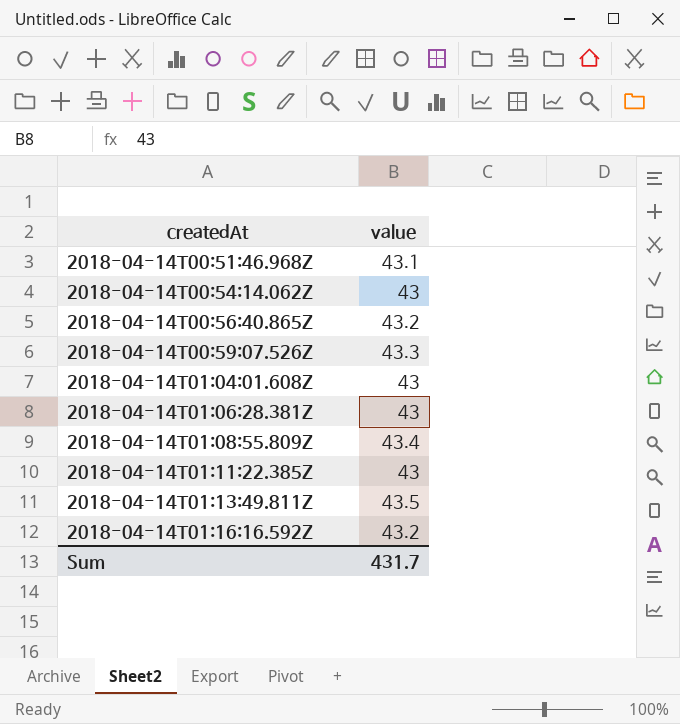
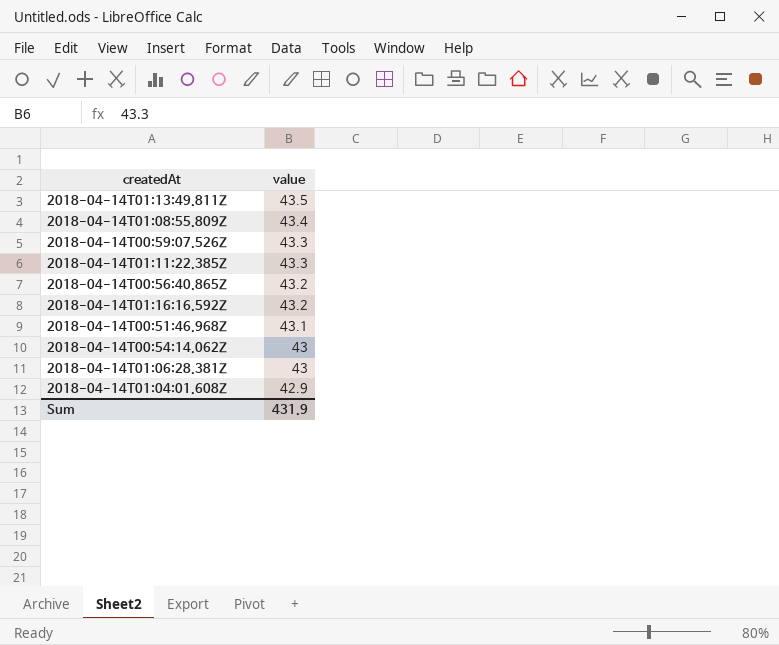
row order: createdAt ascending -> value descending
2018-04-14T01:11:22.385Z | value: 43 -> 43.3
2018-04-14T01:04:01.608Z | value: 43 -> 42.9
Sum | value: 431.7 -> 431.9

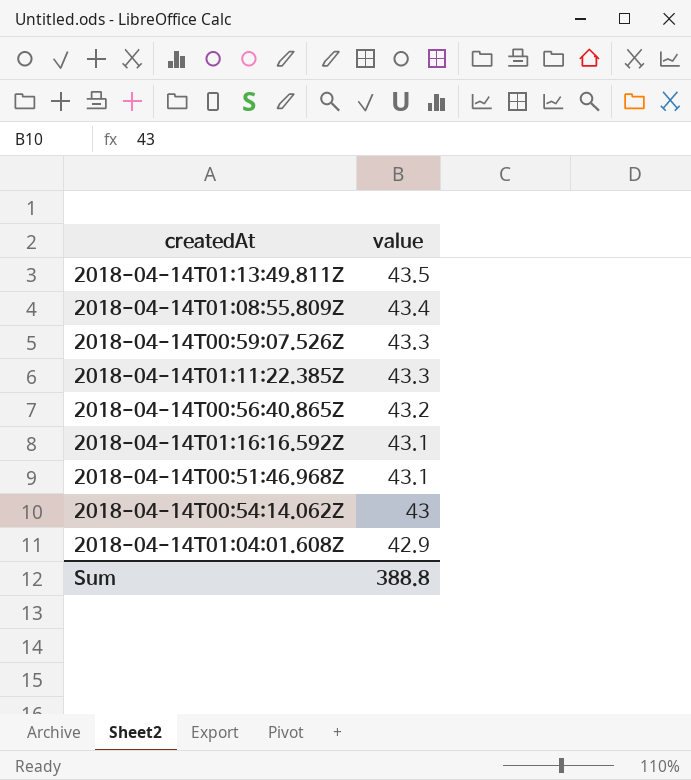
row 2018-04-14T01:06:28.381Z: 43 -> none
2018-04-14T01:16:16.592Z | value: 43.2 -> 43.1
Sum | value: 431.9 -> 388.8

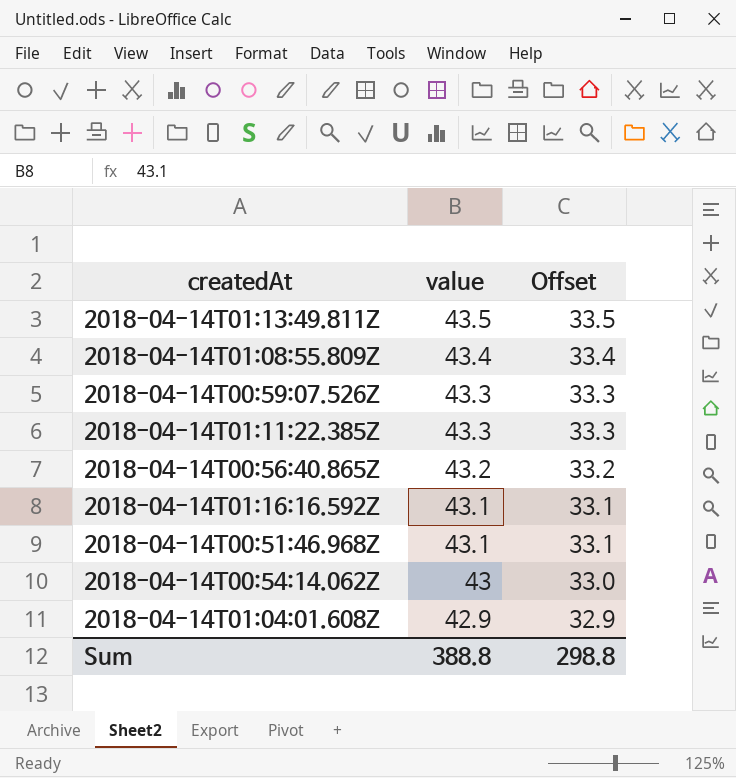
column Offset | formula: none -> [value] - 10

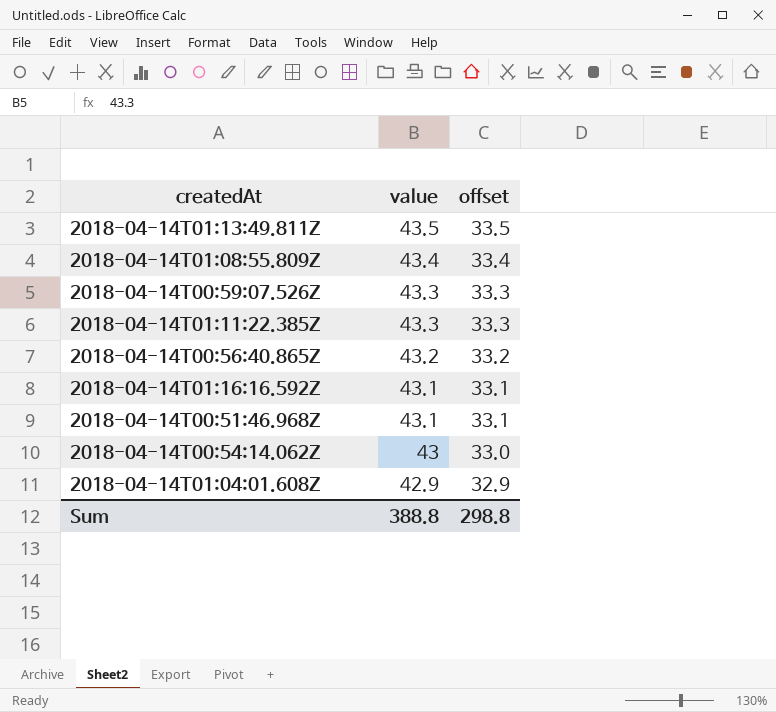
column name: Offset -> offset

